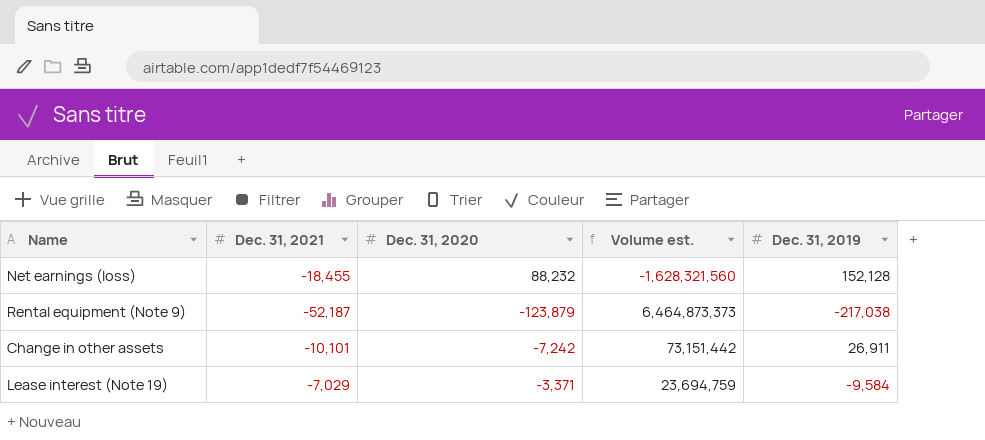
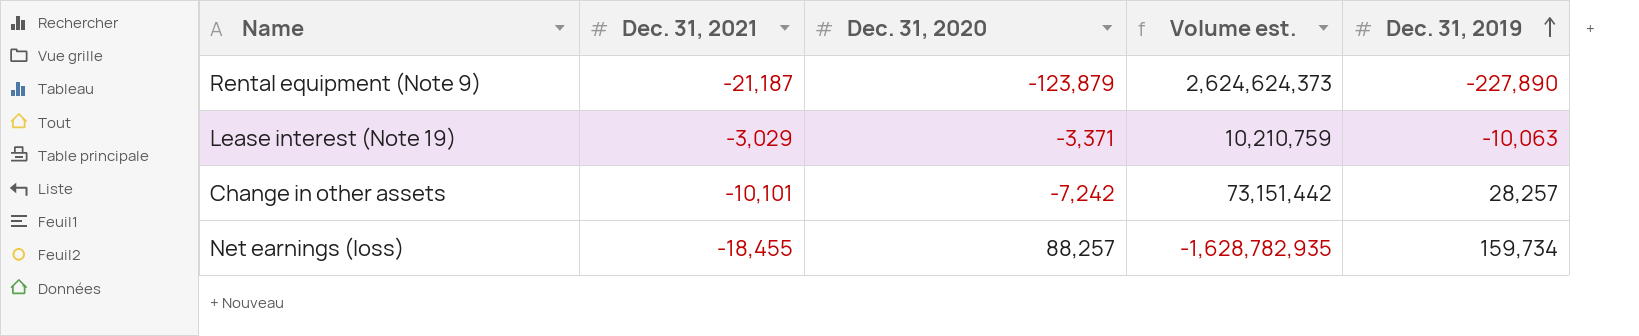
row order: none -> Dec. 31, 2019 ascending
Rental equipment (Note 9) | Dec. 31, 2021: -52,187 -> -21,187
Rental equipment (Note 9) | Volume est.: 6,464,873,373 -> 2,624,624,373
Rental equipment (Note 9) | Dec. 31, 2019: -217,038 -> -227,890
Lease interest (Note 19) | Dec. 31, 2021: -7,029 -> -3,029
Lease interest (Note 19) | Volume est.: 23,694,759 -> 10,210,759
Lease interest (Note 19) | Dec. 31, 2019: -9,584 -> -10,063
Change in other assets | Dec. 31, 2019: 26,911 -> 28,257
Net earnings (loss) | Dec. 31, 2020: 88,232 -> 88,257
Net earnings (loss) | Volume est.: -1,628,321,560 -> -1,628,782,935
Net earnings (loss) | Dec. 31, 2019: 152,128 -> 159,734

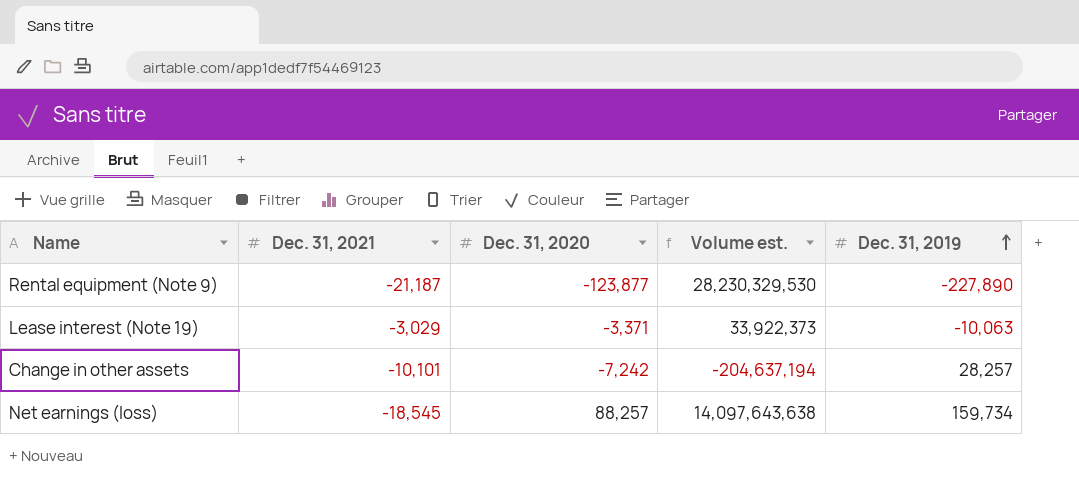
column Volume est. | formula: [Dec. 31, 2021] * [Dec. 31, 2020] -> [Dec. 31, 2020] * [Dec. 31, 2019]
Rental equipment (Note 9) | Dec. 31, 2020: -123,879 -> -123,877
Net earnings (loss) | Dec. 31, 2021: -18,455 -> -18,545

